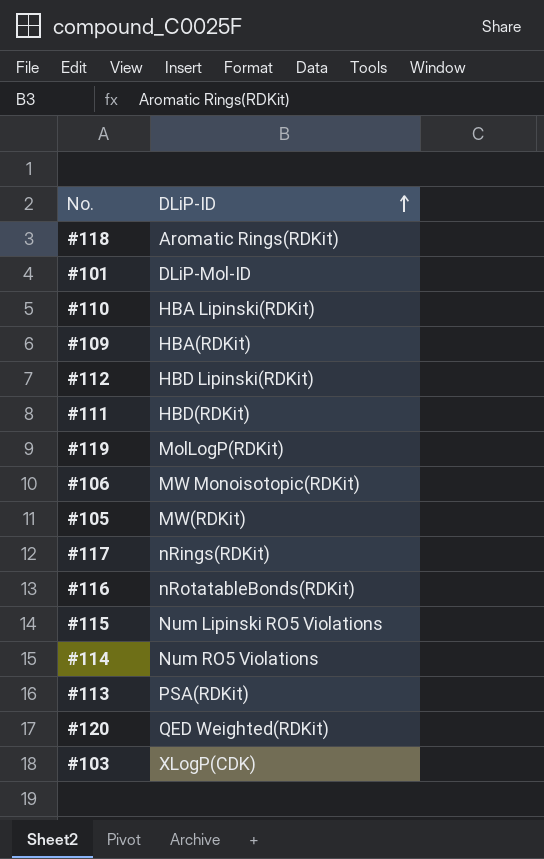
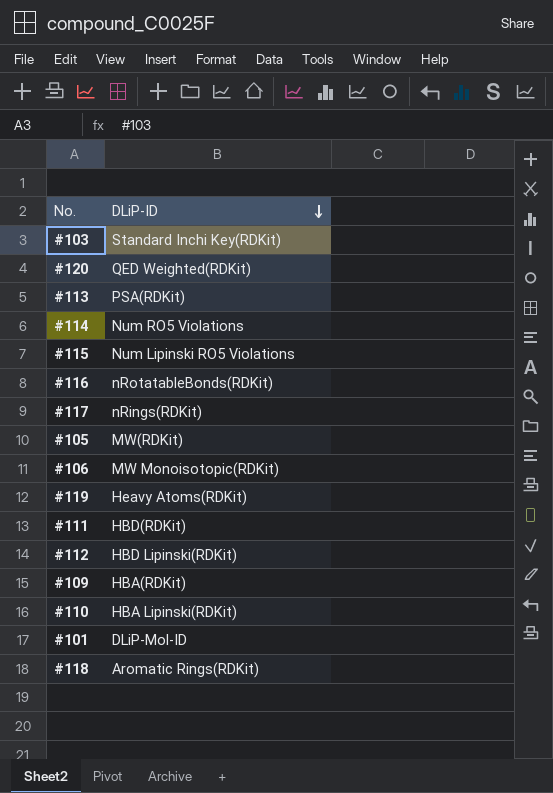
row order: DLiP-ID ascending -> DLiP-ID descending
#103 | DLiP-ID: XLogP(CDK) -> Standard Inchi Key(RDKit)
#119 | DLiP-ID: MolLogP(RDKit) -> Heavy Atoms(RDKit)

